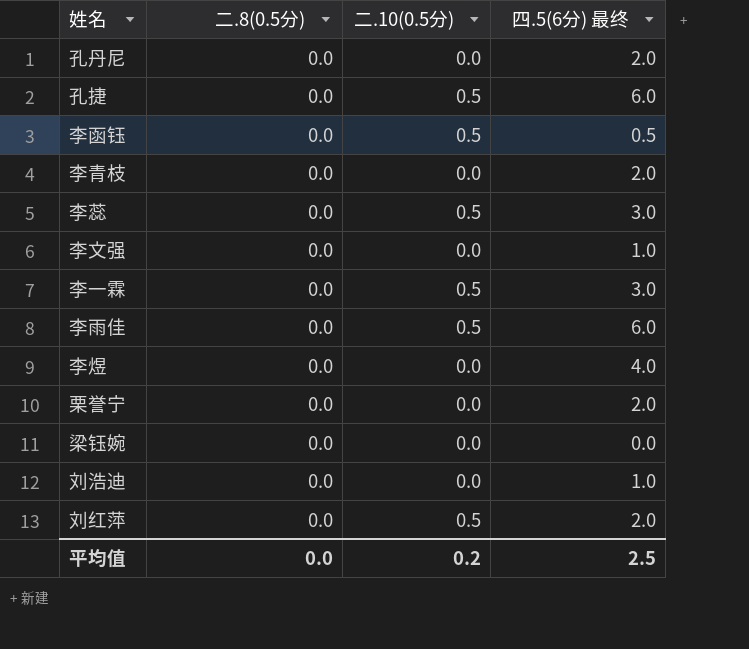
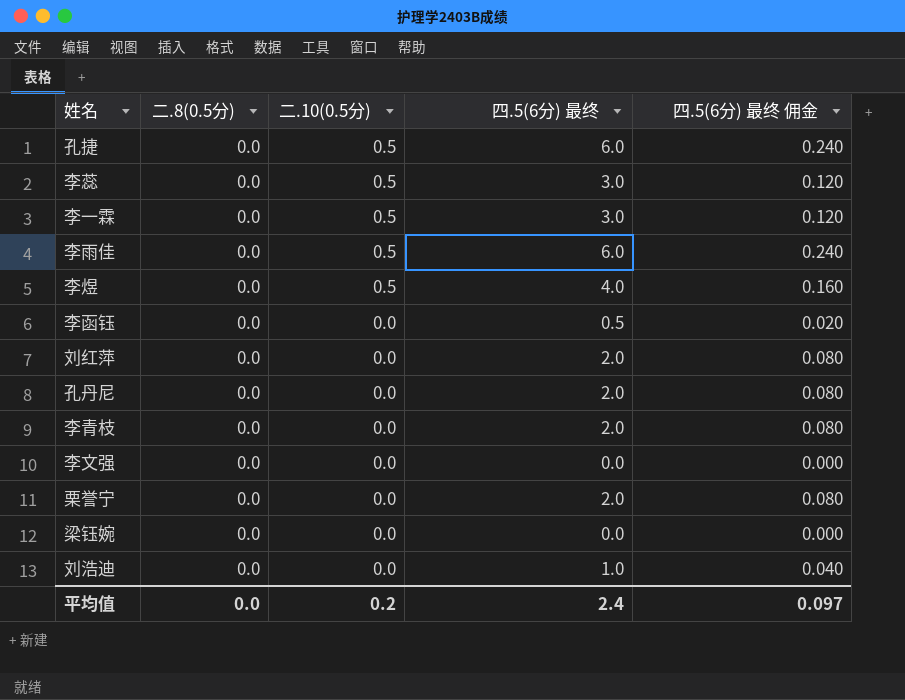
row order: none -> 二.10(0.5分) descending
column 四.5(6分) 最终 佣金 | formula: none -> [四.5(6分) 最终] * 0.04
李煜 | 二.10(0.5分): 0.0 -> 0.5
李函钰 | 二.10(0.5分): 0.5 -> 0.0
刘红萍 | 二.10(0.5分): 0.5 -> 0.0
李文强 | 四.5(6分) 最终: 1.0 -> 0.0
平均值 | 四.5(6分) 最终: 2.5 -> 2.4

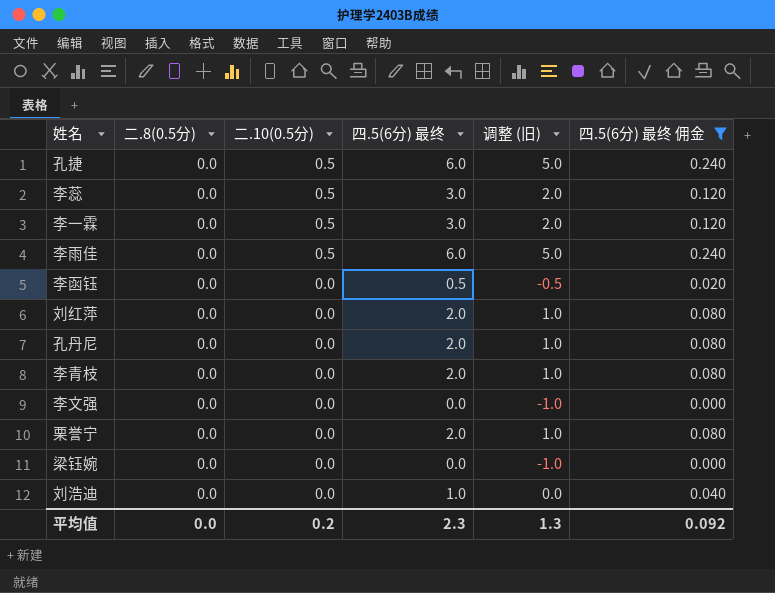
filter: none -> 四.5(6分) 最终 佣金 != 0.160
column 调整 (旧) | formula: none -> [四.5(6分) 最终] - 1
平均值 | 四.5(6分) 最终: 2.4 -> 2.3
平均值 | 四.5(6分) 最终 佣金: 0.097 -> 0.092

